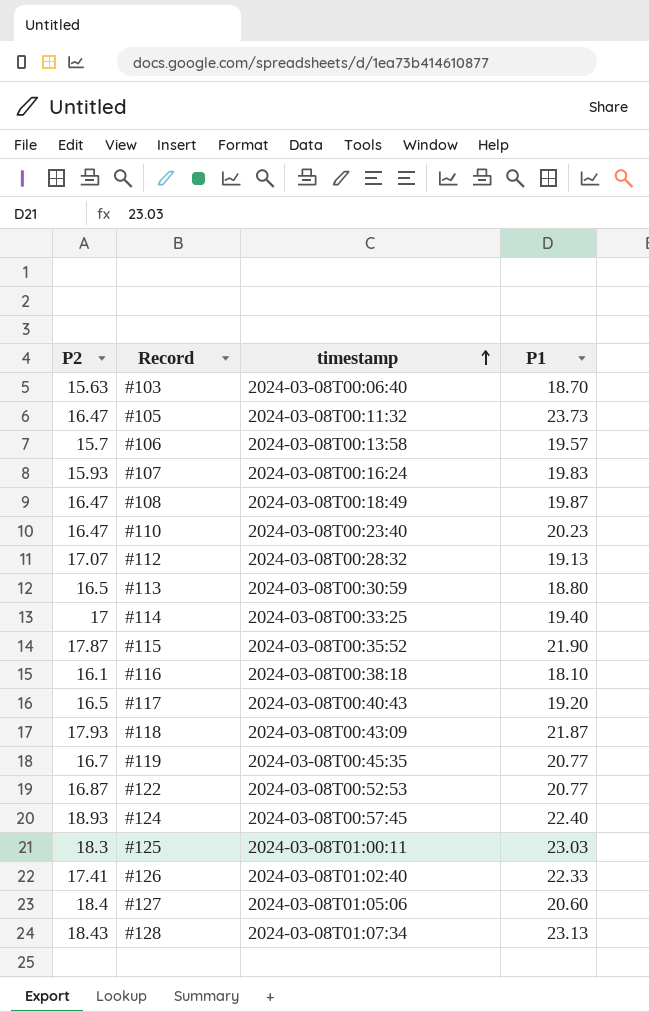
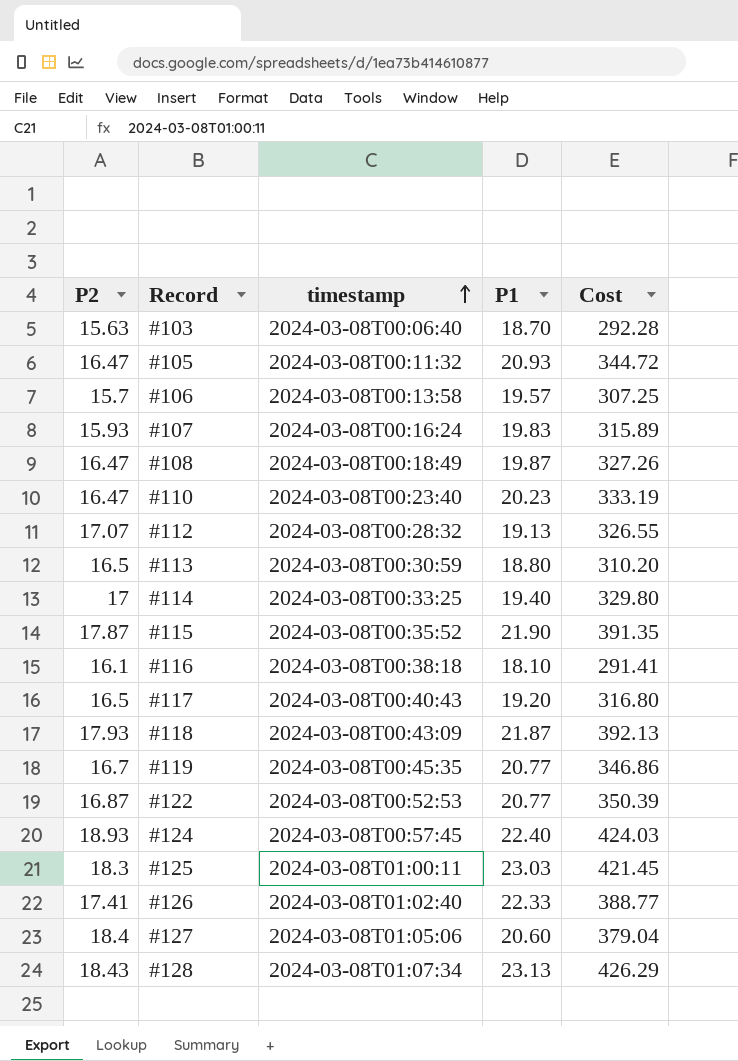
column Cost | formula: none -> [P2] * [P1]
#105 | P1: 23.73 -> 20.93

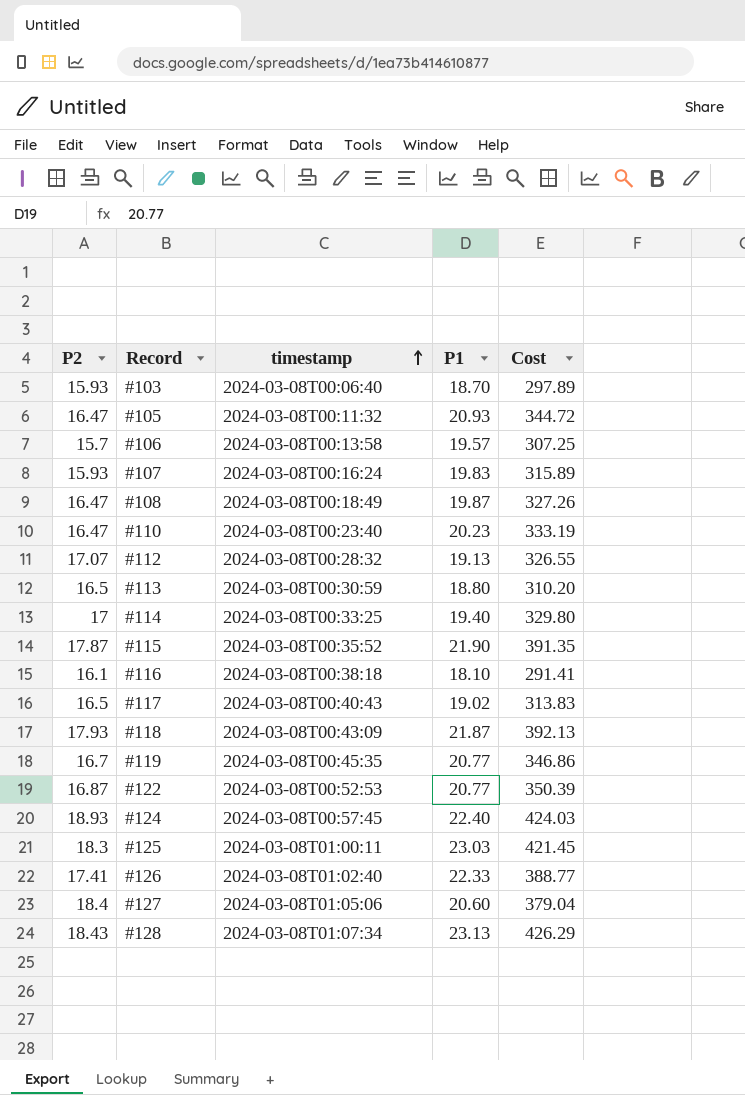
#103 | P2: 15.63 -> 15.93
#103 | Cost: 292.28 -> 297.89
#117 | P1: 19.20 -> 19.02
#117 | Cost: 316.80 -> 313.83

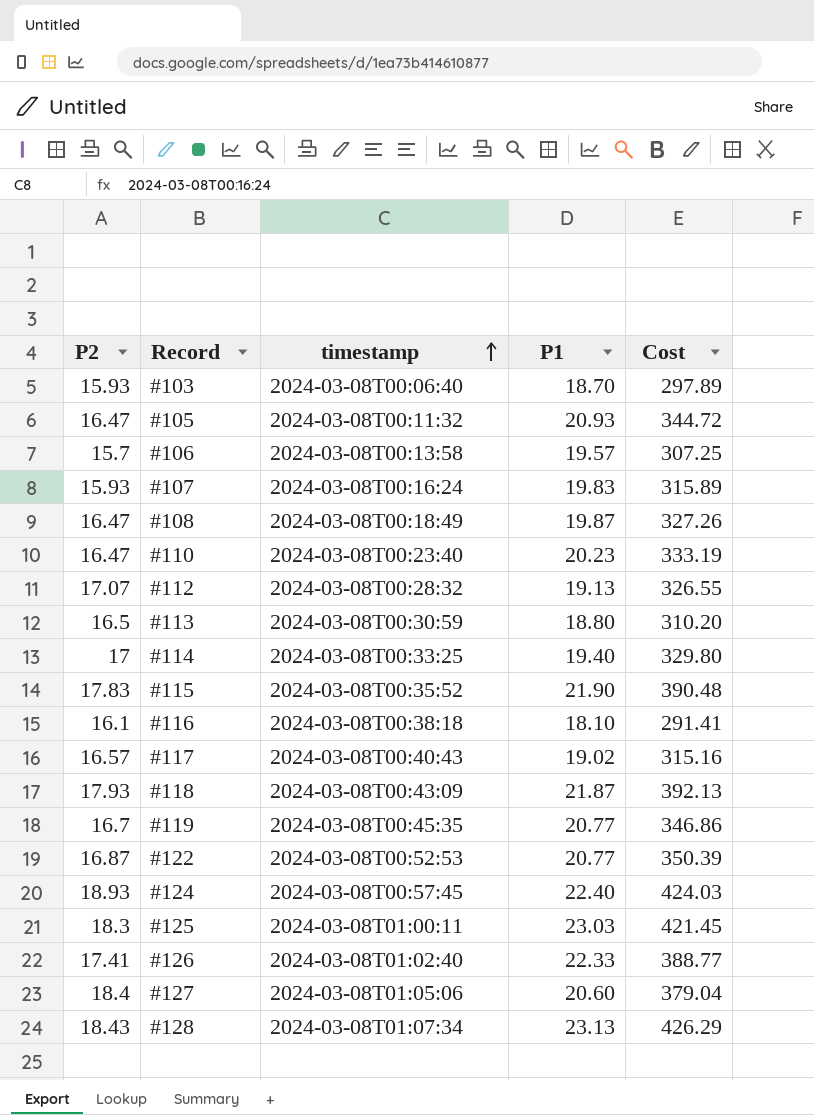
#115 | P2: 17.87 -> 17.83
#115 | Cost: 391.35 -> 390.48
#117 | P2: 16.5 -> 16.57
#117 | Cost: 313.83 -> 315.16

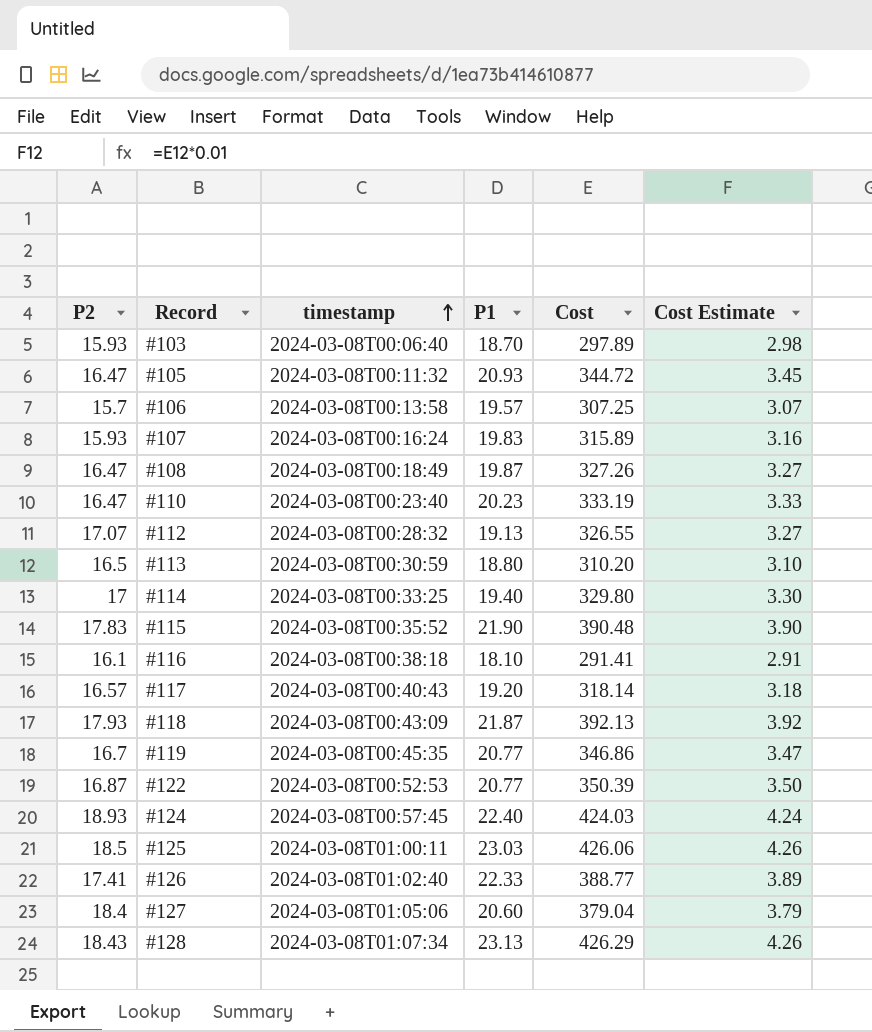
column Cost Estimate | formula: none -> [Cost] * 0.01
#117 | P1: 19.02 -> 19.20
#117 | Cost: 315.16 -> 318.14
#125 | P2: 18.3 -> 18.5
#125 | Cost: 421.45 -> 426.06

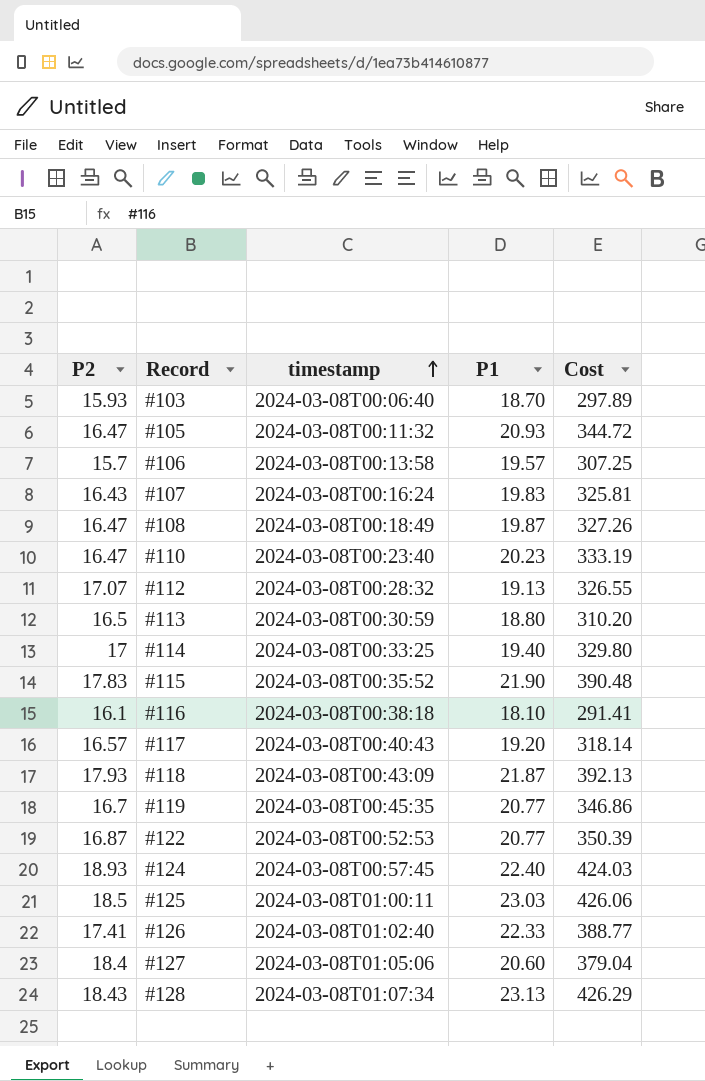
column Cost Estimate | formula: [Cost] * 0.01 -> none
#107 | P2: 15.93 -> 16.43
#107 | Cost: 315.89 -> 325.81

